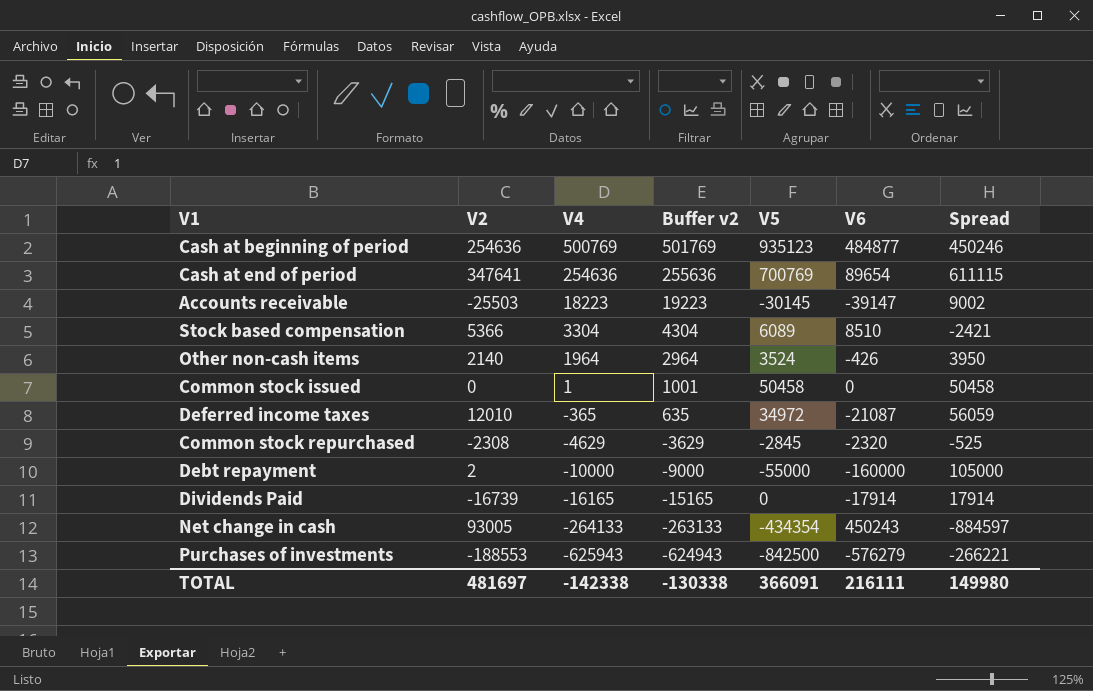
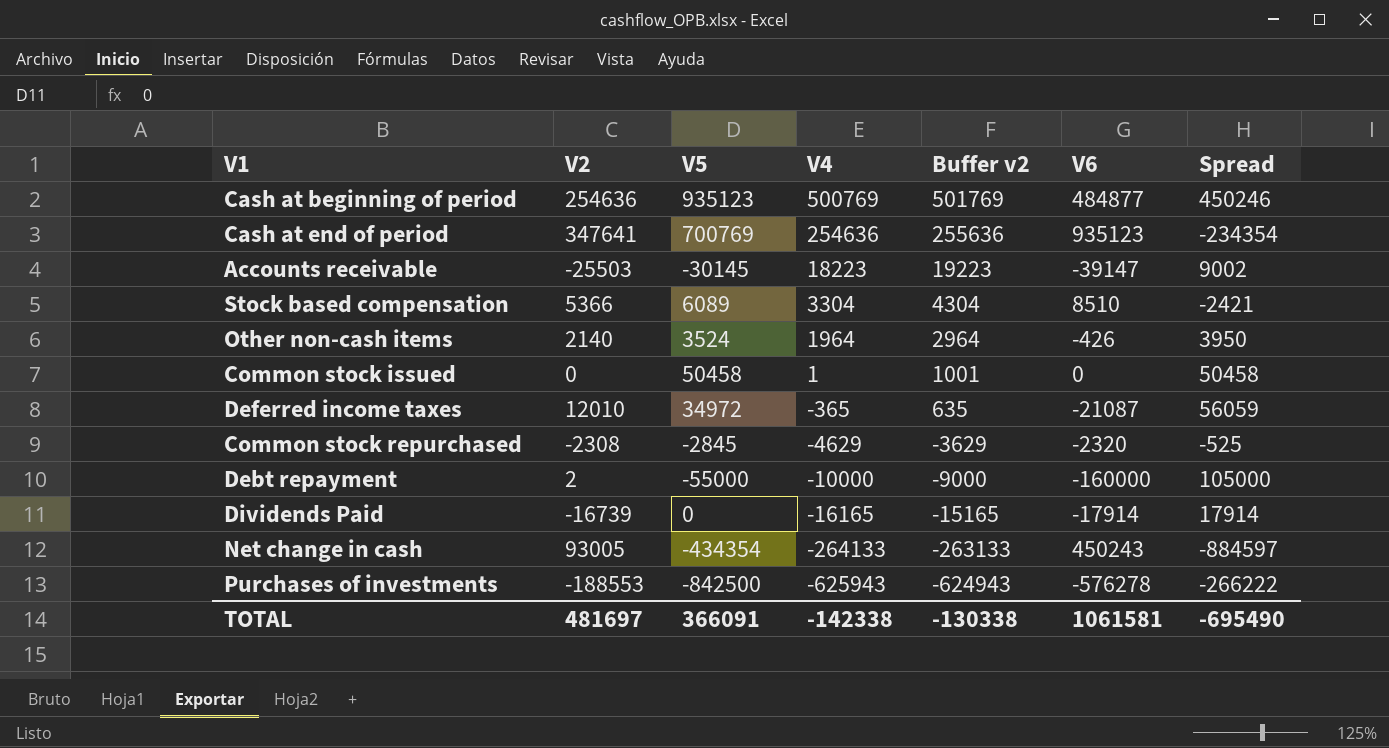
column V5 | position: 5 -> 3
Cash at end of period | V6: 89654 -> 935123
Cash at end of period | Spread: 611115 -> -234354
Purchases of investments | V6: -576279 -> -576278
Purchases of investments | Spread: -266221 -> -266222
TOTAL | V6: 216111 -> 1061581
TOTAL | Spread: 149980 -> -695490

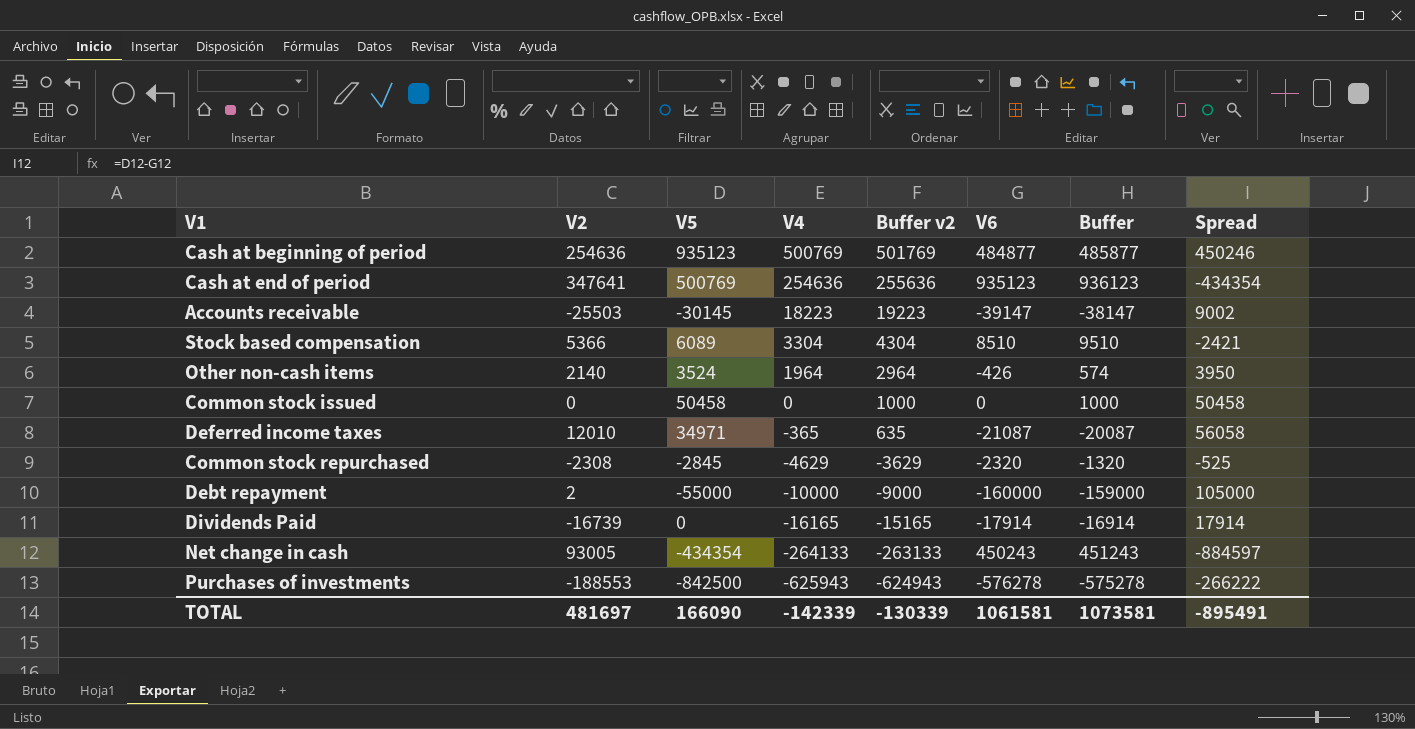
column Buffer | formula: none -> [V6] + 1000
Cash at end of period | V5: 700769 -> 500769
Cash at end of period | Spread: -234354 -> -434354
Common stock issued | V4: 1 -> 0
Common stock issued | Buffer v2: 1001 -> 1000
Deferred income taxes | V5: 34972 -> 34971
Deferred income taxes | Spread: 56059 -> 56058
TOTAL | V5: 366091 -> 166090
TOTAL | V4: -142338 -> -142339
TOTAL | Buffer v2: -130338 -> -130339
TOTAL | Spread: -695490 -> -895491

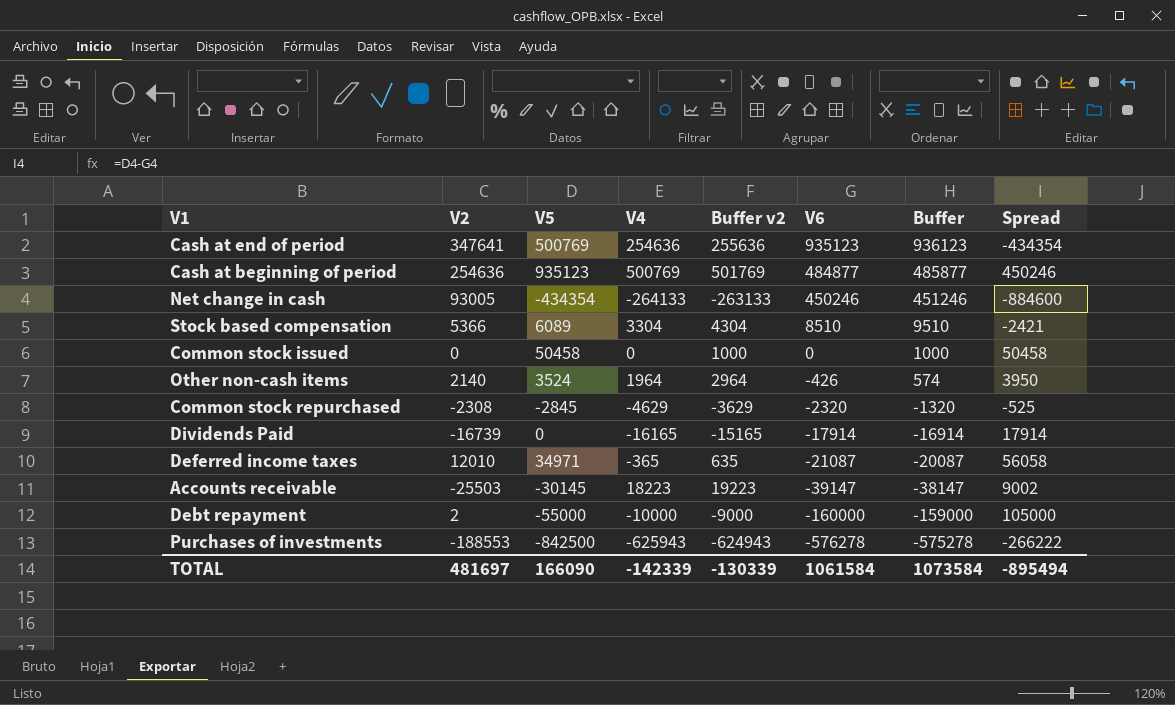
row order: V4 descending -> V6 descending
Net change in cash | V6: 450243 -> 450246
Net change in cash | Buffer: 451243 -> 451246
Net change in cash | Spread: -884597 -> -884600
TOTAL | V6: 1061581 -> 1061584
TOTAL | Buffer: 1073581 -> 1073584
TOTAL | Spread: -895491 -> -895494

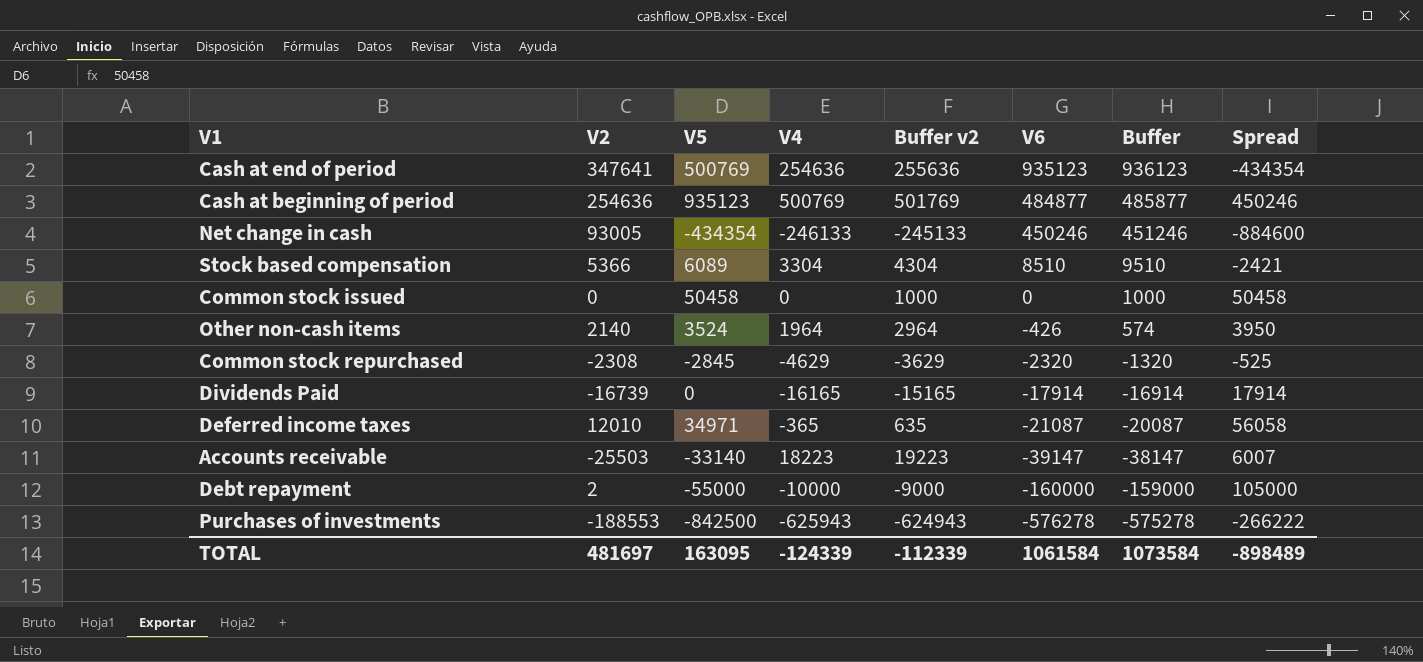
Net change in cash | V4: -264133 -> -246133
Net change in cash | Buffer v2: -263133 -> -245133
Accounts receivable | V5: -30145 -> -33140
Accounts receivable | Spread: 9002 -> 6007
TOTAL | V5: 166090 -> 163095
TOTAL | V4: -142339 -> -124339
TOTAL | Buffer v2: -130339 -> -112339
TOTAL | Spread: -895494 -> -898489

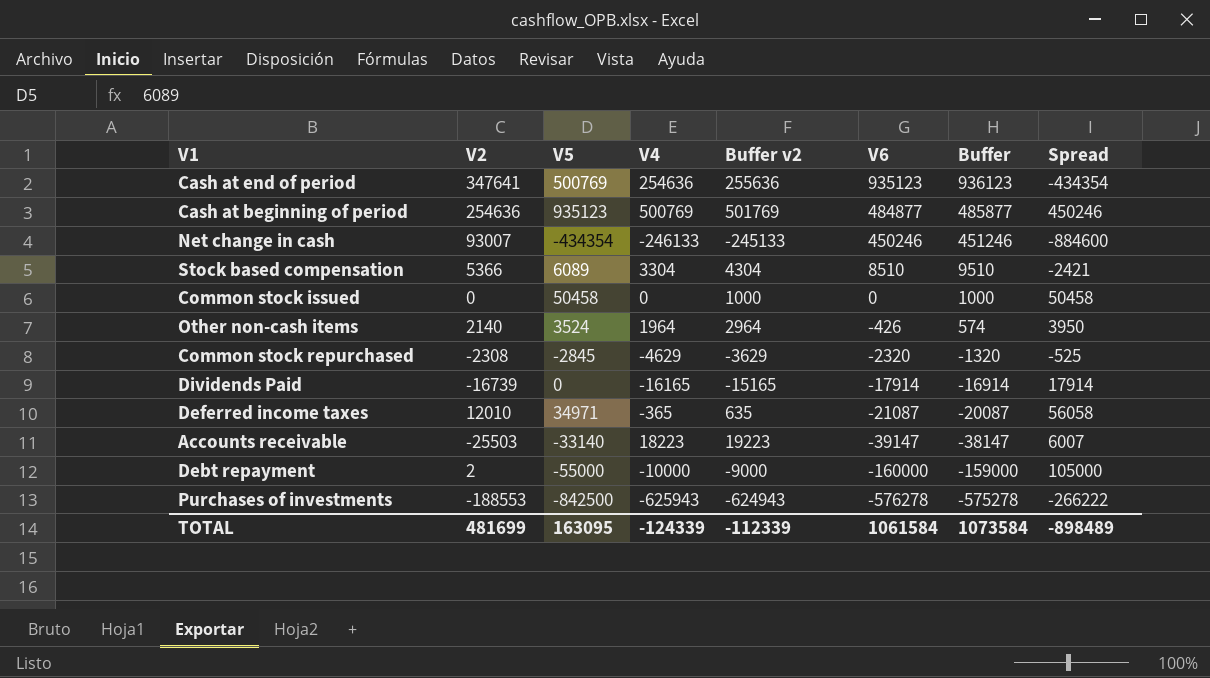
Net change in cash | V2: 93005 -> 93007
TOTAL | V2: 481697 -> 481699

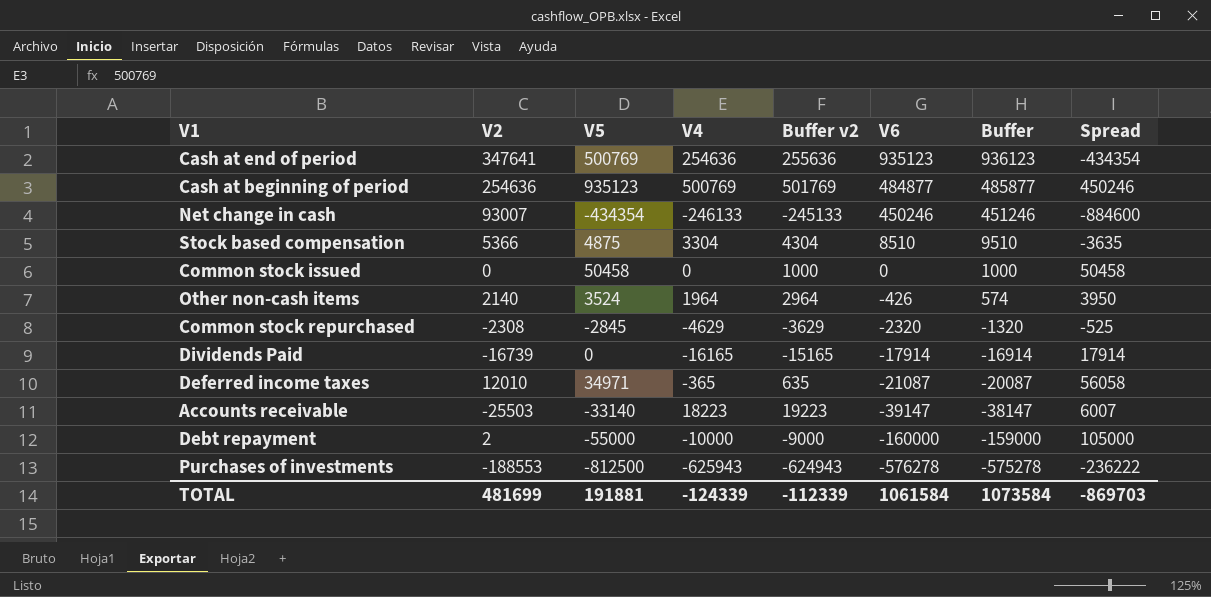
Stock based compensation | V5: 6089 -> 4875
Stock based compensation | Spread: -2421 -> -3635
Purchases of investments | V5: -842500 -> -812500
Purchases of investments | Spread: -266222 -> -236222
TOTAL | V5: 163095 -> 191881
TOTAL | Spread: -898489 -> -869703

